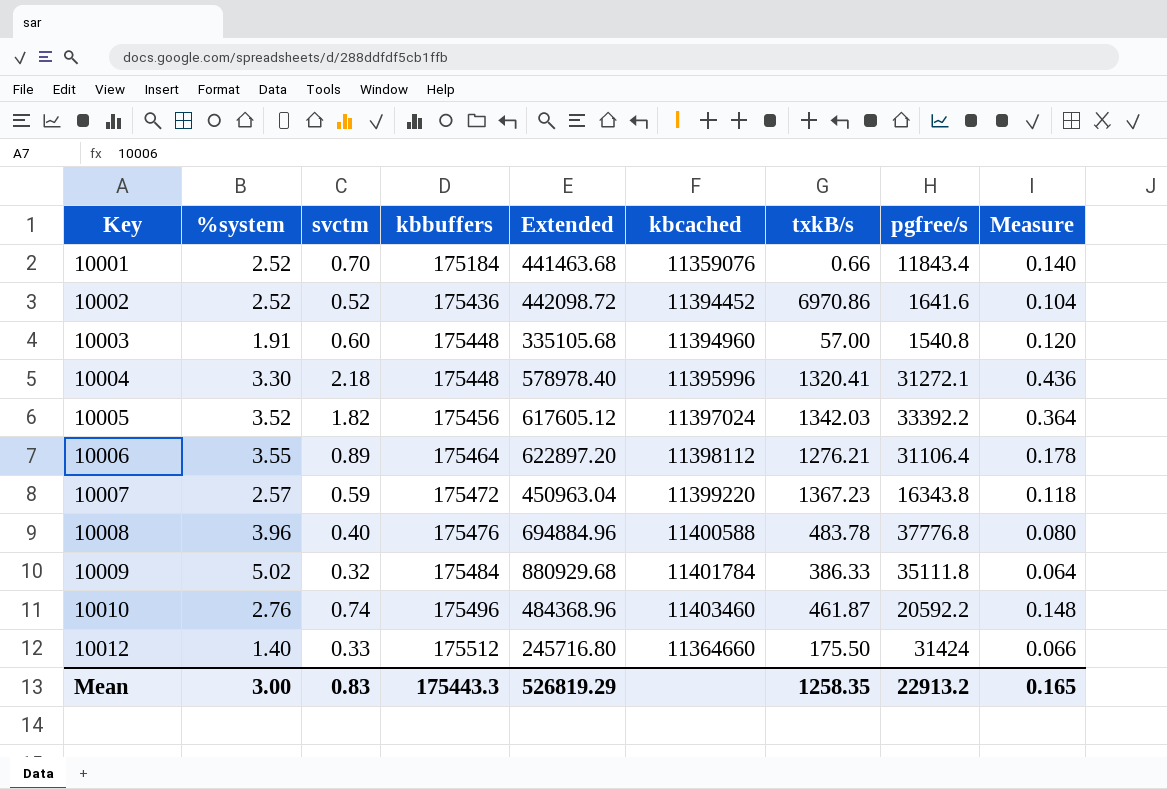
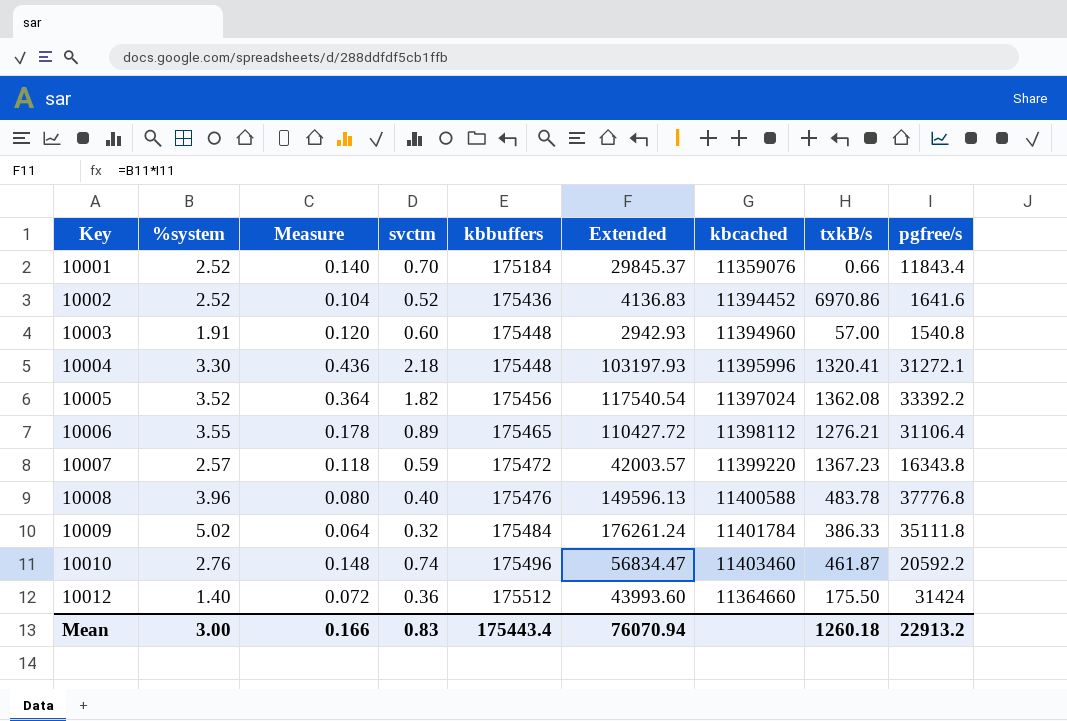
column Measure | position: 9 -> 3
column Extended | formula: [%system] * [kbbuffers] -> [%system] * [pgfree/s]
10005 | txkB/s: 1342.03 -> 1362.08
10006 | kbbuffers: 175464 -> 175465
10012 | Measure: 0.066 -> 0.072
10012 | svctm: 0.33 -> 0.36
Mean | Measure: 0.165 -> 0.166
Mean | kbbuffers: 175443.3 -> 175443.4
Mean | Extended: 526819.29 -> 76070.94
Mean | txkB/s: 1258.35 -> 1260.18

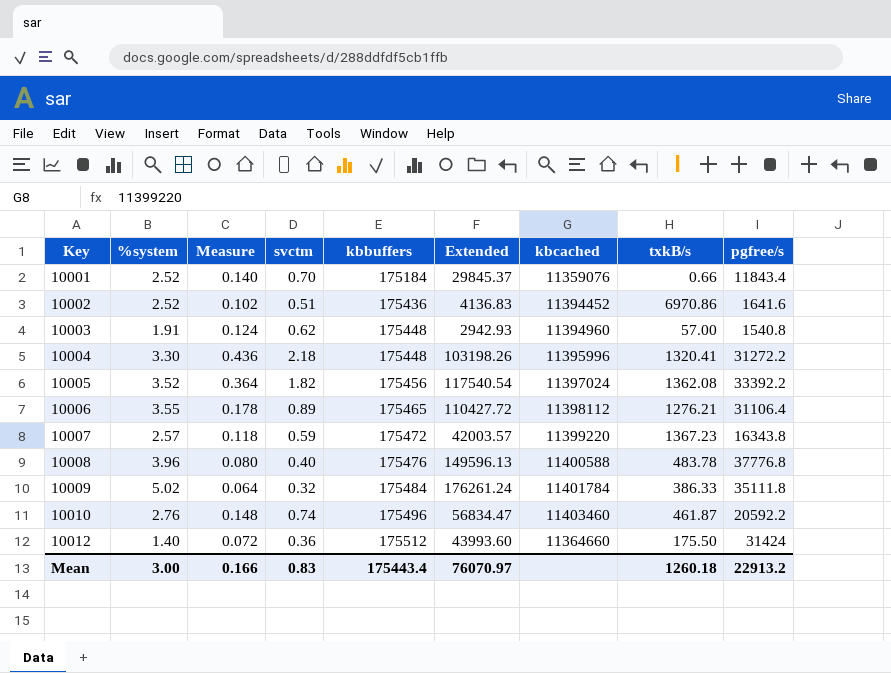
10002 | Measure: 0.104 -> 0.102
10002 | svctm: 0.52 -> 0.51
10003 | Measure: 0.120 -> 0.124
10003 | svctm: 0.60 -> 0.62
10004 | Extended: 103197.93 -> 103198.26
10004 | pgfree/s: 31272.1 -> 31272.2
Mean | Extended: 76070.94 -> 76070.97

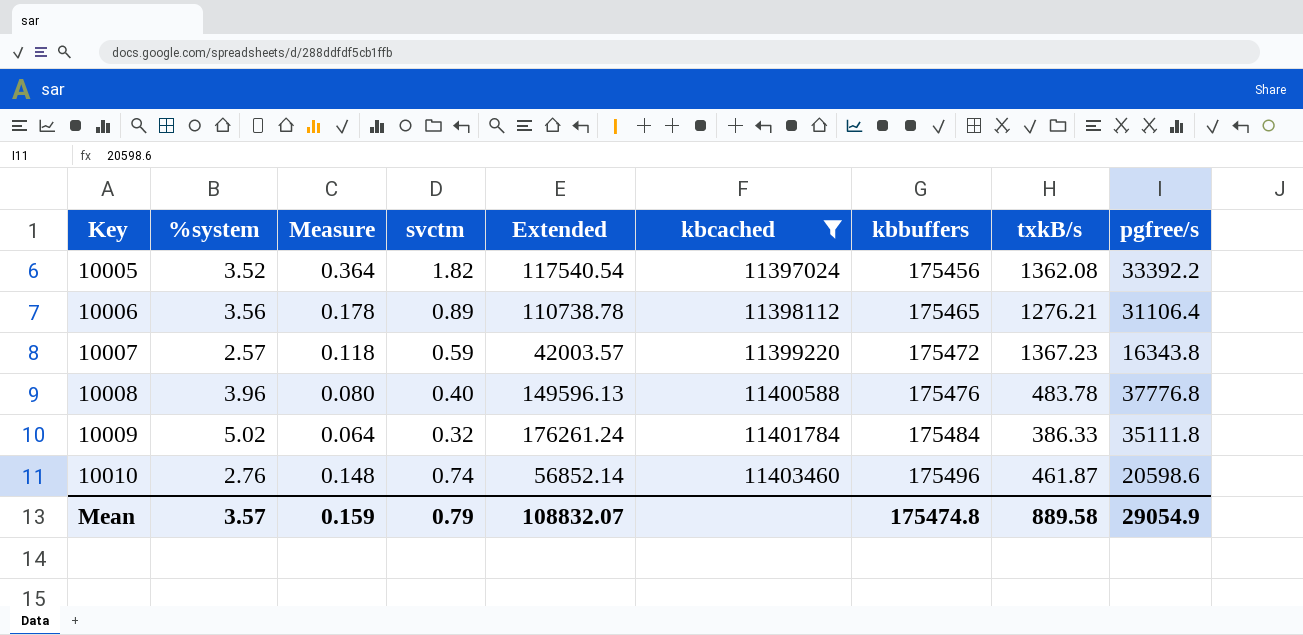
filter: none -> kbcached >= 11397024
column kbbuffers | position: 5 -> 7
10006 | %system: 3.55 -> 3.56
10006 | Extended: 110427.72 -> 110738.78
10010 | Extended: 56834.47 -> 56852.14
10010 | pgfree/s: 20592.2 -> 20598.6
Mean | %system: 3.00 -> 3.57
Mean | Measure: 0.166 -> 0.159
Mean | svctm: 0.83 -> 0.79
Mean | Extended: 76070.97 -> 108832.07
Mean | kbbuffers: 175443.4 -> 175474.8
Mean | txkB/s: 1260.18 -> 889.58
Mean | pgfree/s: 22913.2 -> 29054.9

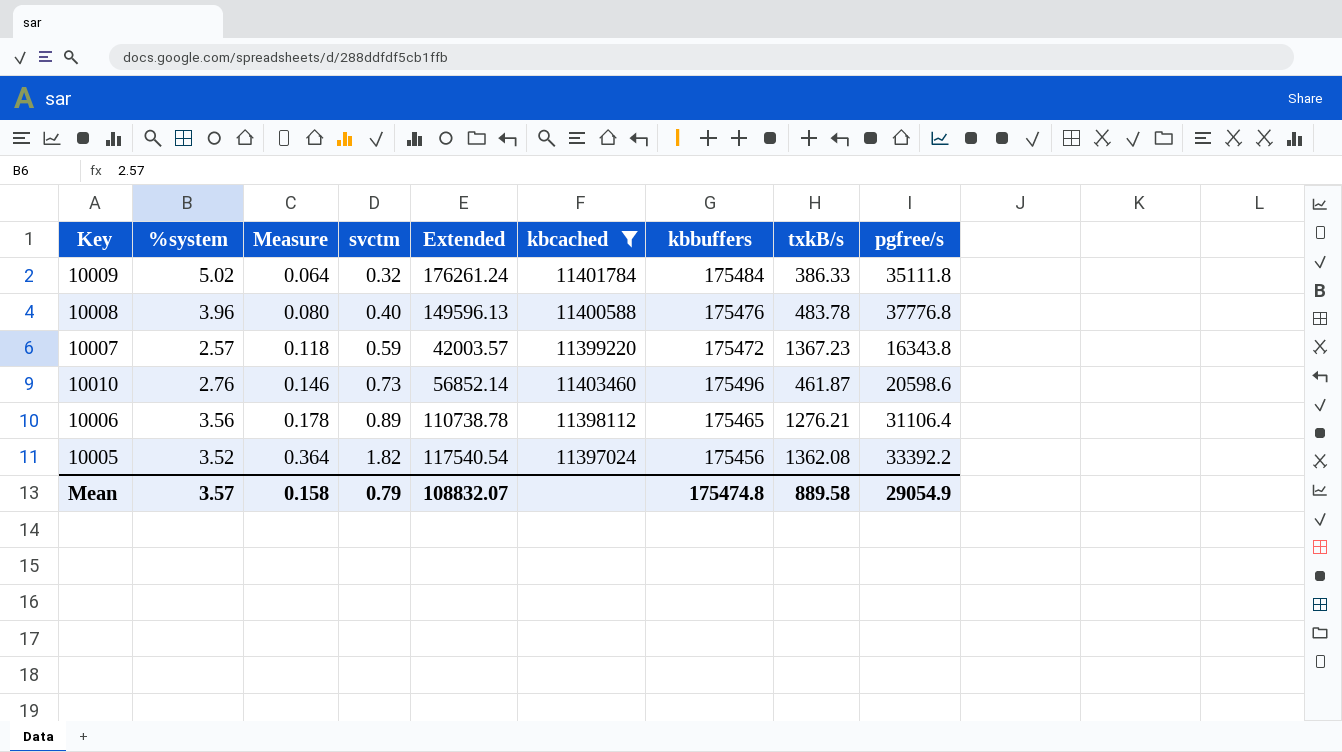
row order: Key ascending -> Measure ascending
10010 | Measure: 0.148 -> 0.146
10010 | svctm: 0.74 -> 0.73
Mean | Measure: 0.159 -> 0.158

